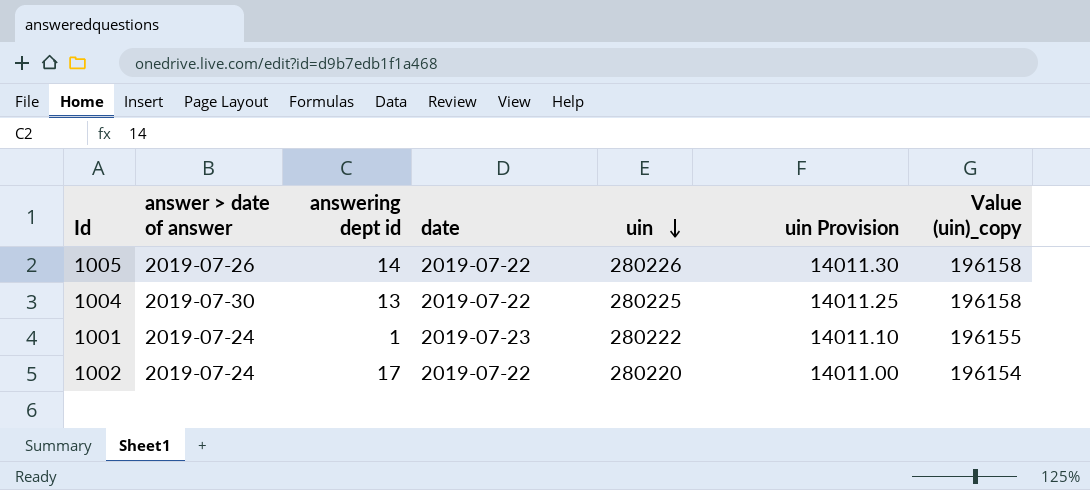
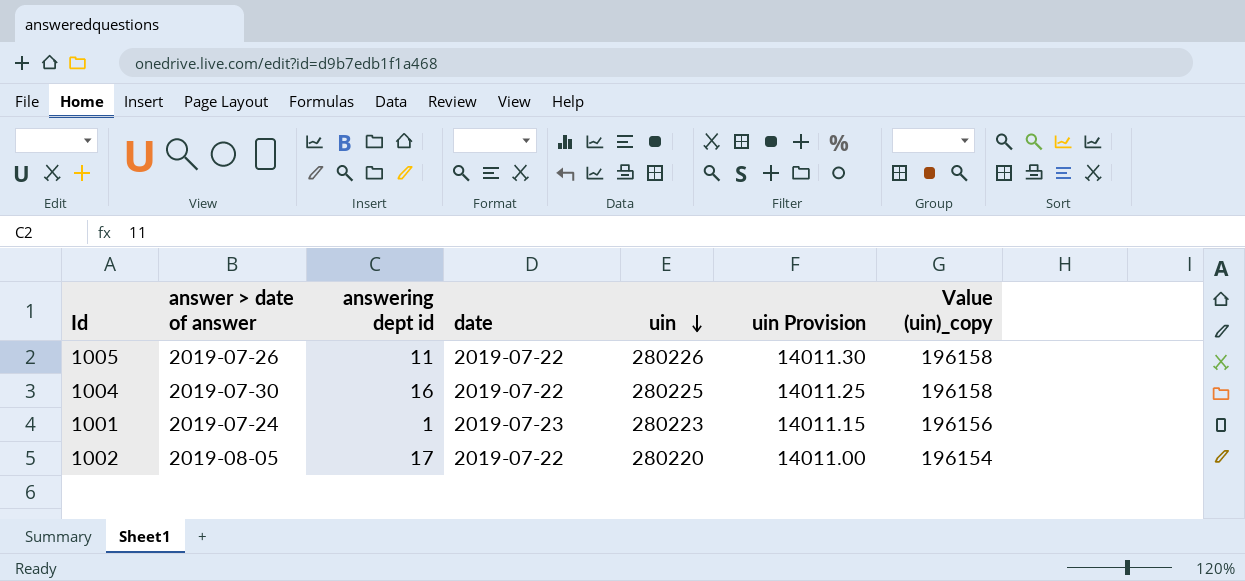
1005 | answering dept id: 14 -> 11
1004 | answering dept id: 13 -> 16
1001 | uin: 280222 -> 280223
1001 | uin Provision: 14011.10 -> 14011.15
1001 | Value (uin)_copy: 196155 -> 196156
1002 | answer > date of answer: 2019-07-24 -> 2019-08-05

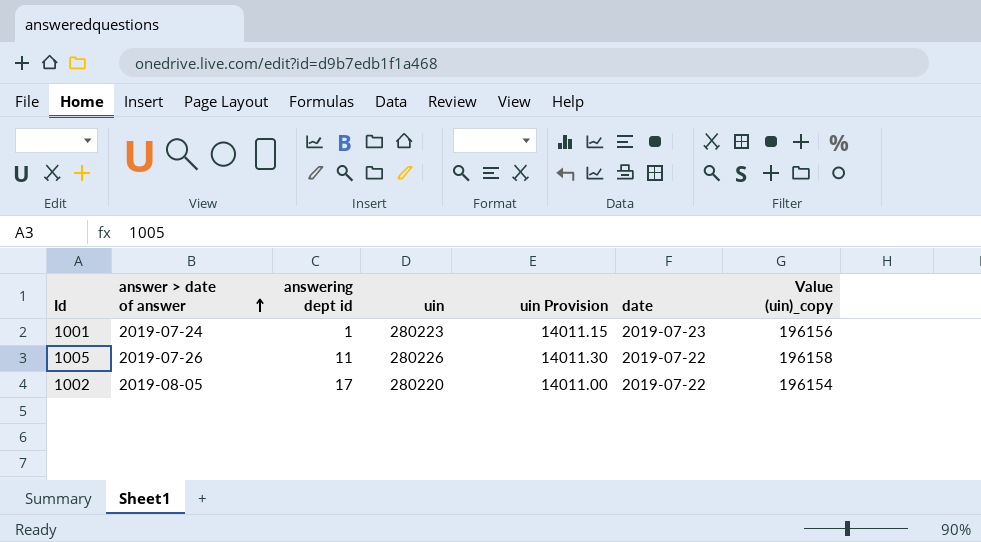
row order: uin descending -> answer > date of answer ascending
column date | position: 4 -> 6
row 1004: 2019-07-30 | 16 | 2019-07-22 | 280225 | 14011.25 | 196158 -> none

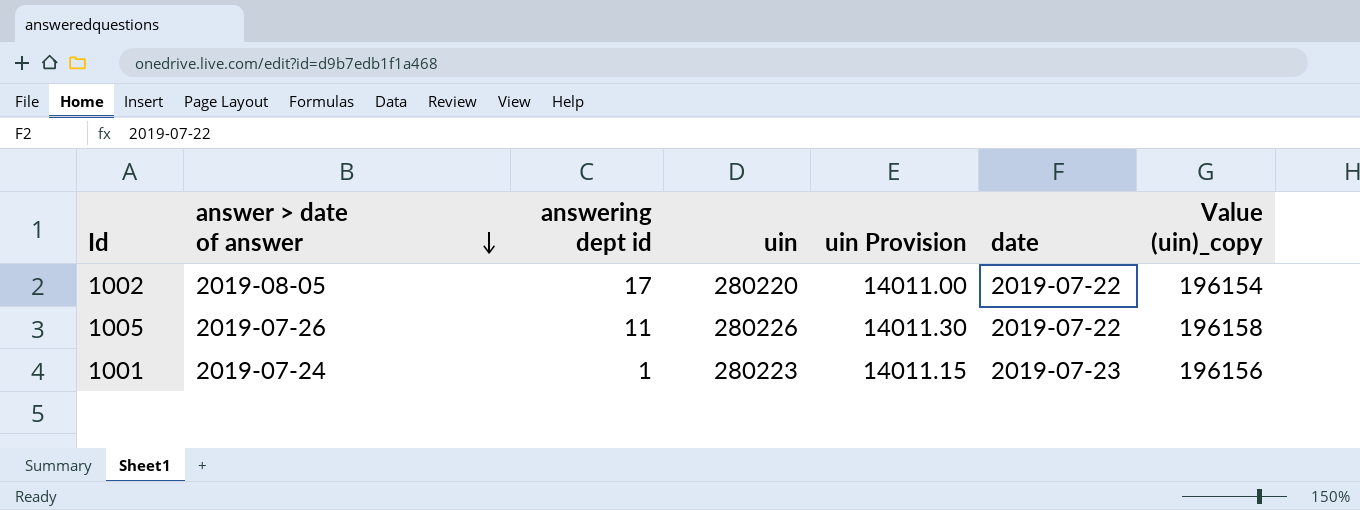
row order: answer > date of answer ascending -> answer > date of answer descending

